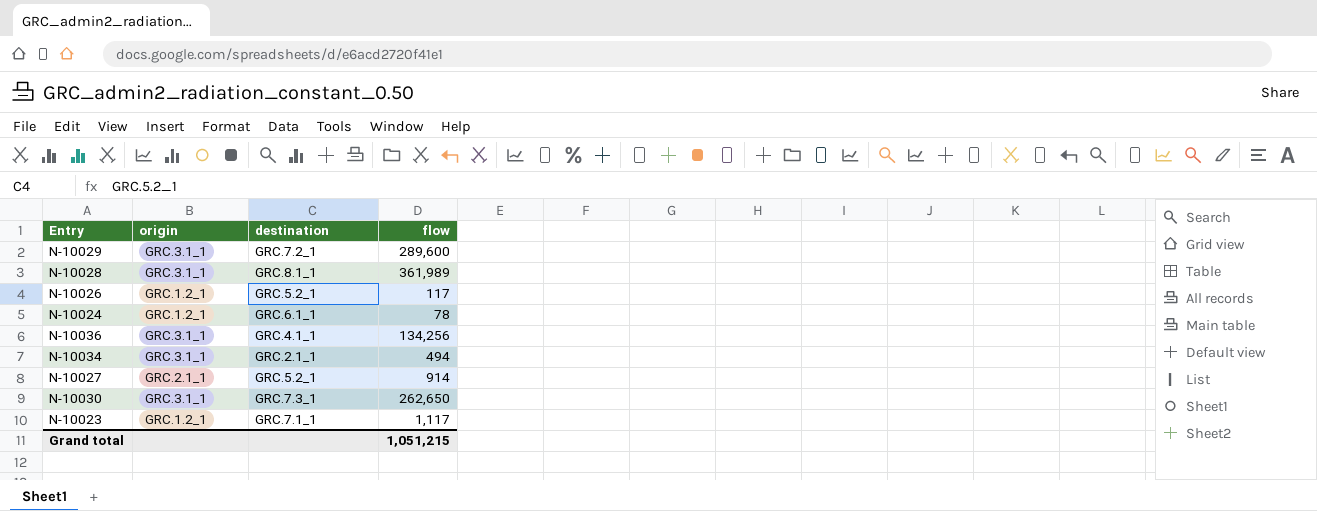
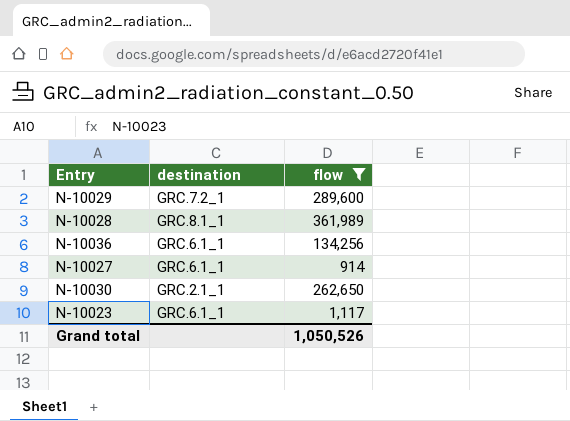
filter: none -> flow >= 914
column origin | position: 2 -> none
N-10036 | destination: GRC.4.1_1 -> GRC.6.1_1
N-10027 | destination: GRC.5.2_1 -> GRC.6.1_1
N-10030 | destination: GRC.7.3_1 -> GRC.2.1_1
N-10023 | destination: GRC.7.1_1 -> GRC.6.1_1
Grand total | flow: 1,051,215 -> 1,050,526

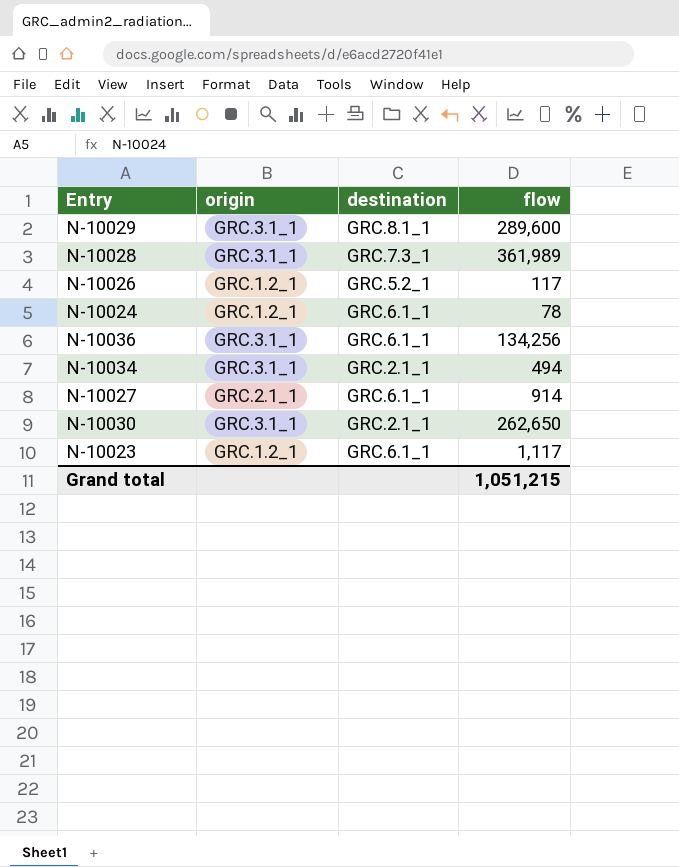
filter: flow >= 914 -> none
column origin | position: none -> 2
N-10029 | destination: GRC.7.2_1 -> GRC.8.1_1
N-10028 | destination: GRC.8.1_1 -> GRC.7.3_1
Grand total | flow: 1,050,526 -> 1,051,215

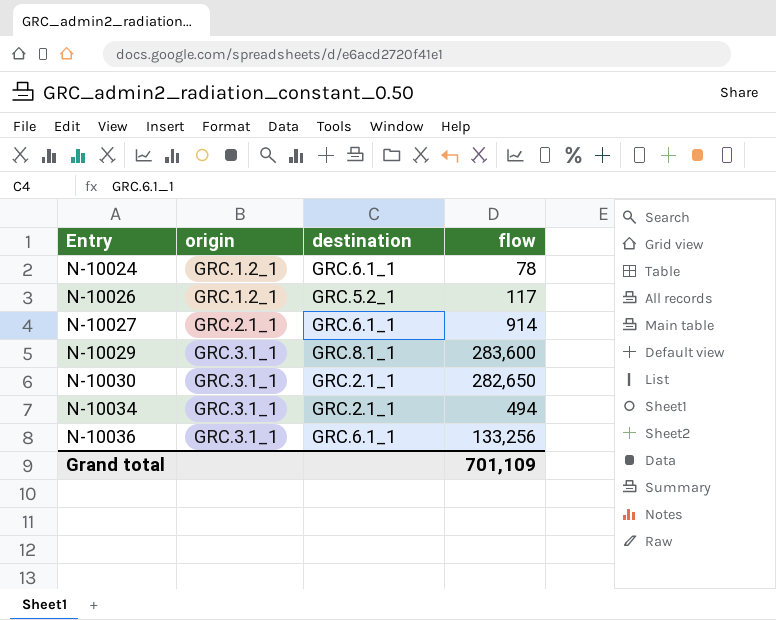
row order: none -> Entry ascending
row N-10028: GRC.3.1_1 | GRC.7.3_1 | 361,989 -> none
row N-10023: GRC.1.2_1 | GRC.6.1_1 | 1,117 -> none
N-10029 | flow: 289,600 -> 283,600
N-10030 | flow: 262,650 -> 282,650
N-10036 | flow: 134,256 -> 133,256
Grand total | flow: 1,051,215 -> 701,109

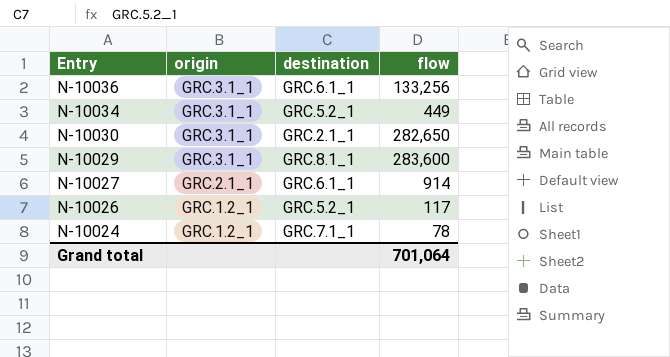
row order: Entry ascending -> Entry descending
N-10034 | destination: GRC.2.1_1 -> GRC.5.2_1
N-10034 | flow: 494 -> 449
N-10024 | destination: GRC.6.1_1 -> GRC.7.1_1
Grand total | flow: 701,109 -> 701,064

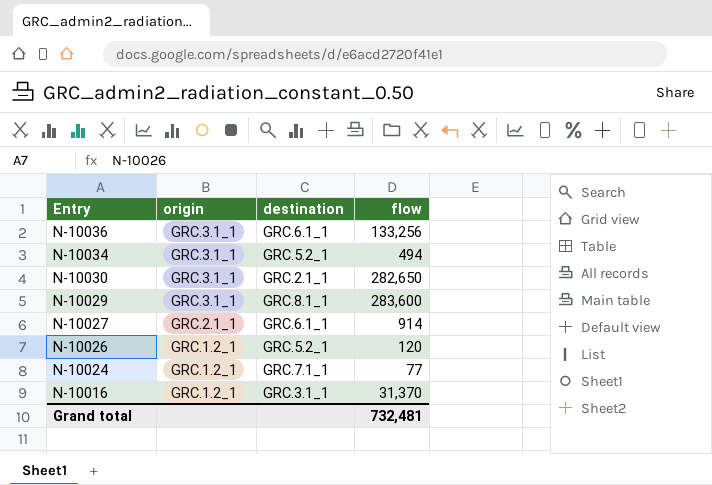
N-10034 | flow: 449 -> 494
N-10026 | flow: 117 -> 120
N-10024 | flow: 78 -> 77
row N-10016: none -> GRC.1.2_1 | GRC.3.1_1 | 31,370
Grand total | flow: 701,064 -> 732,481

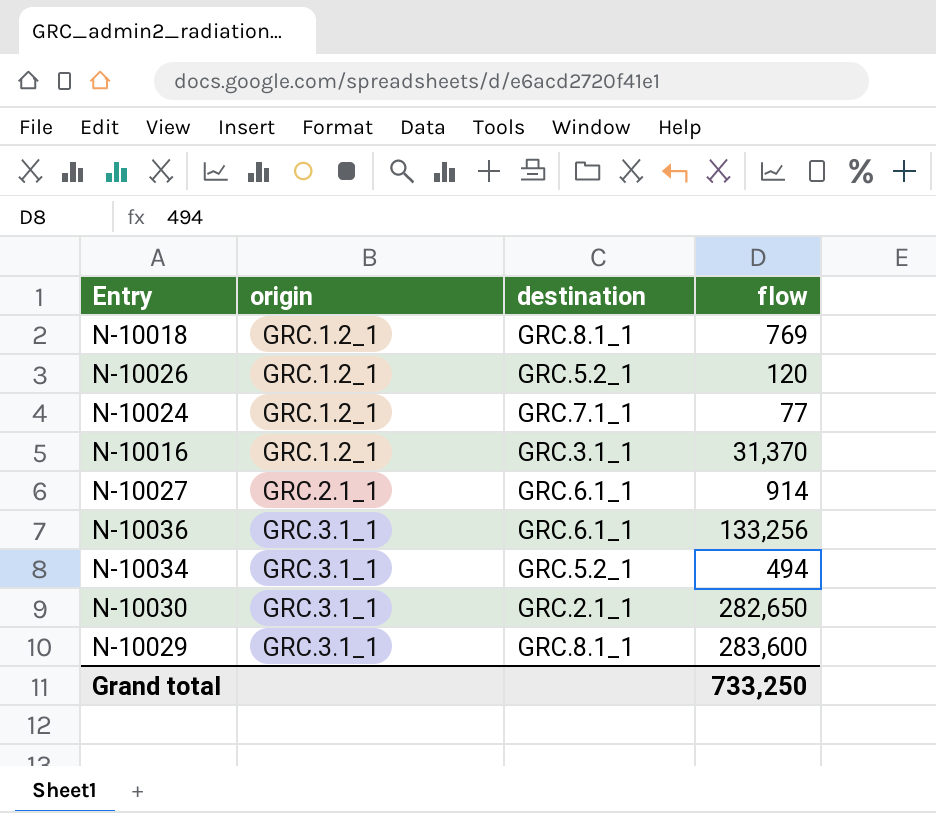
row order: Entry descending -> origin ascending
row N-10018: none -> GRC.1.2_1 | GRC.8.1_1 | 769
Grand total | flow: 732,481 -> 733,250

